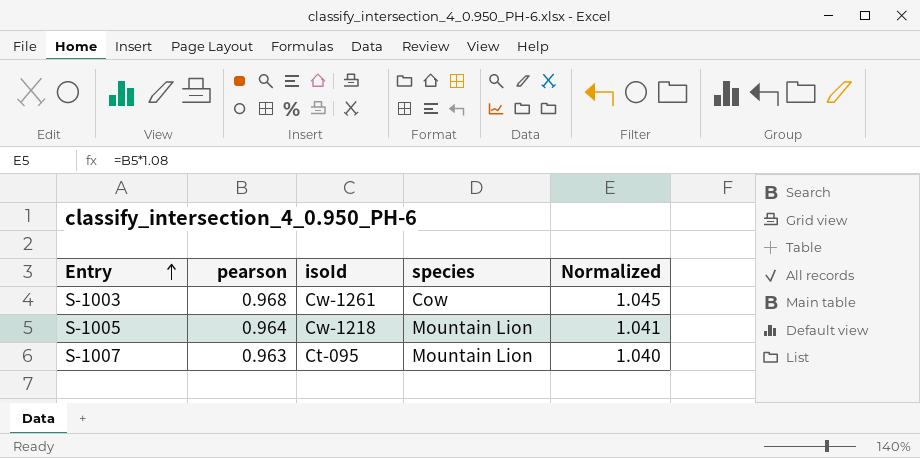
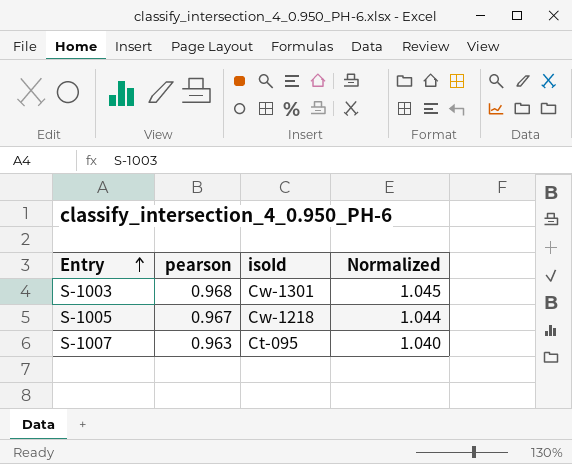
column species | position: 4 -> none
S-1003 | isoId: Cw-1261 -> Cw-1301
S-1005 | pearson: 0.964 -> 0.967
S-1005 | Normalized: 1.041 -> 1.044

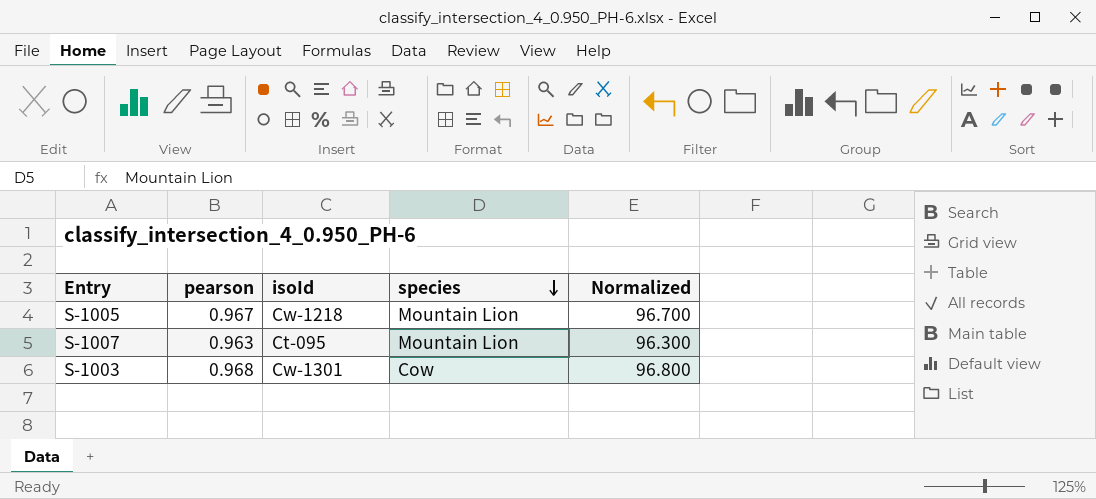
row order: Entry ascending -> species descending
column species | position: none -> 4
column Normalized | formula: [pearson] * 1.08 -> [pearson] * 100

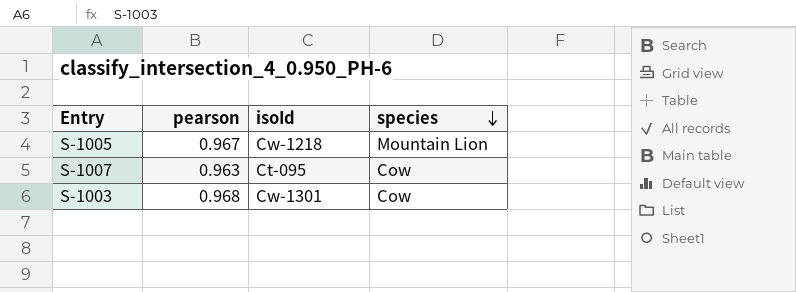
column Normalized | formula: [pearson] * 100 -> none
S-1007 | species: Mountain Lion -> Cow

